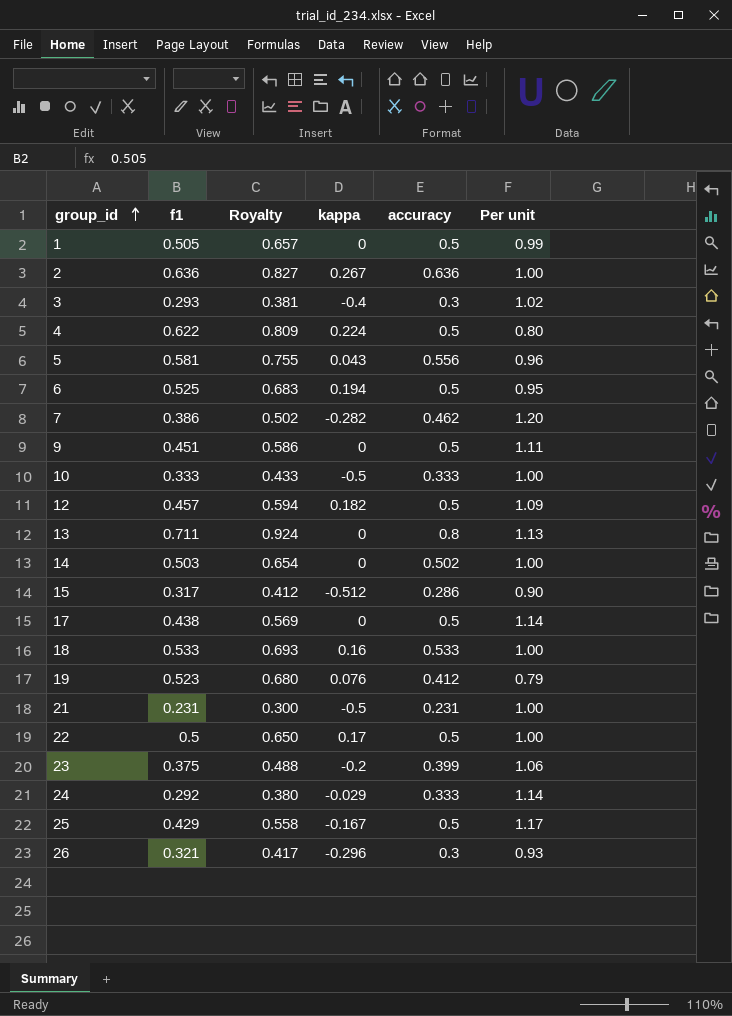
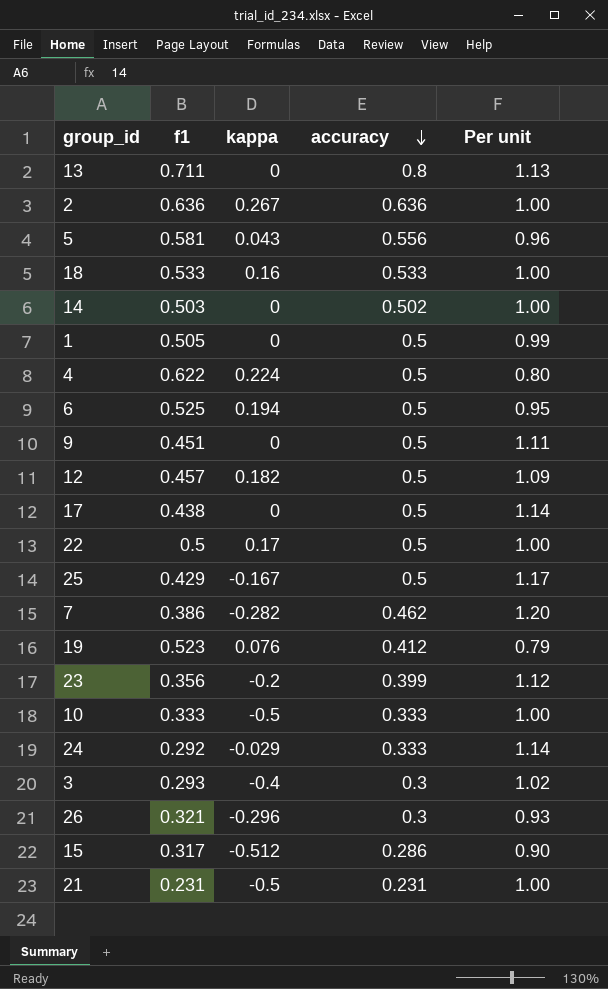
row order: group_id ascending -> accuracy descending
column Royalty | formula: [f1] * 1.3 -> none
23 | f1: 0.375 -> 0.356
23 | Per unit: 1.06 -> 1.12

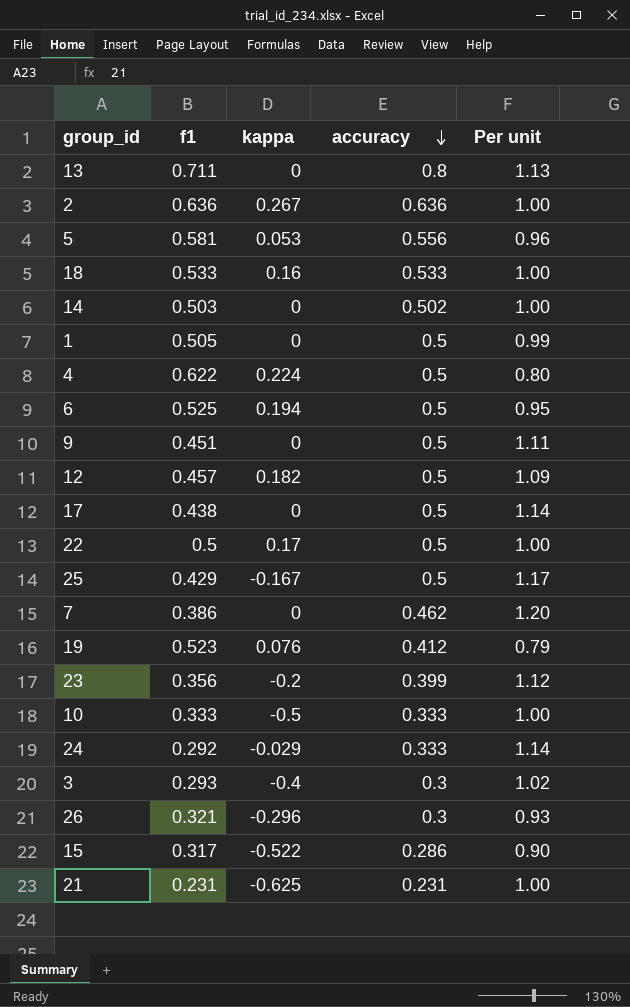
5 | kappa: 0.043 -> 0.053
7 | kappa: -0.282 -> 0
15 | kappa: -0.512 -> -0.522
21 | kappa: -0.5 -> -0.625

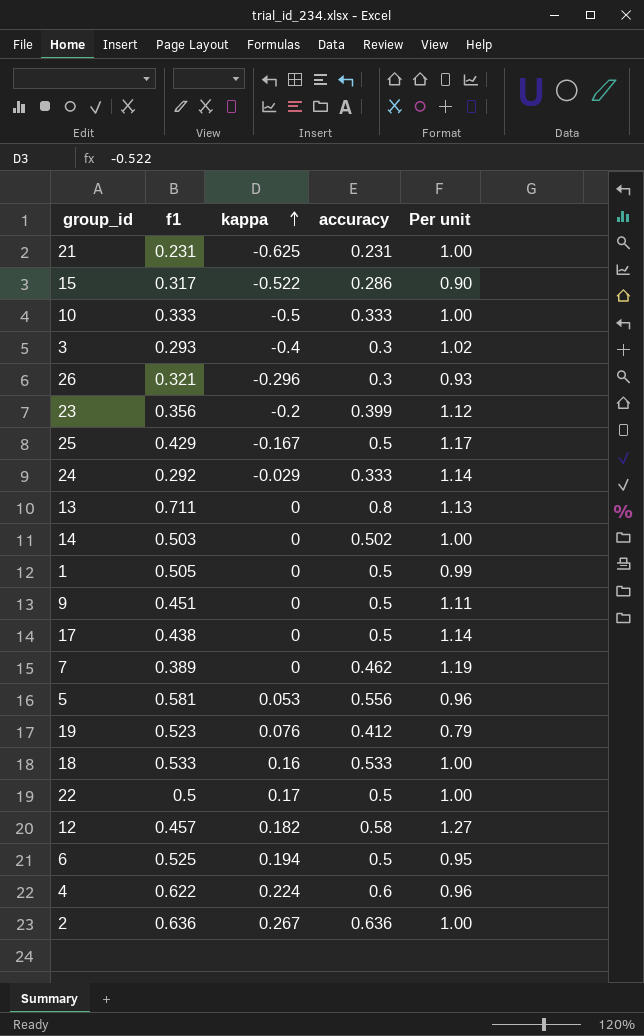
row order: accuracy descending -> kappa ascending
7 | f1: 0.386 -> 0.389
7 | Per unit: 1.20 -> 1.19
12 | accuracy: 0.5 -> 0.58
12 | Per unit: 1.09 -> 1.27
4 | accuracy: 0.5 -> 0.6
4 | Per unit: 0.80 -> 0.96

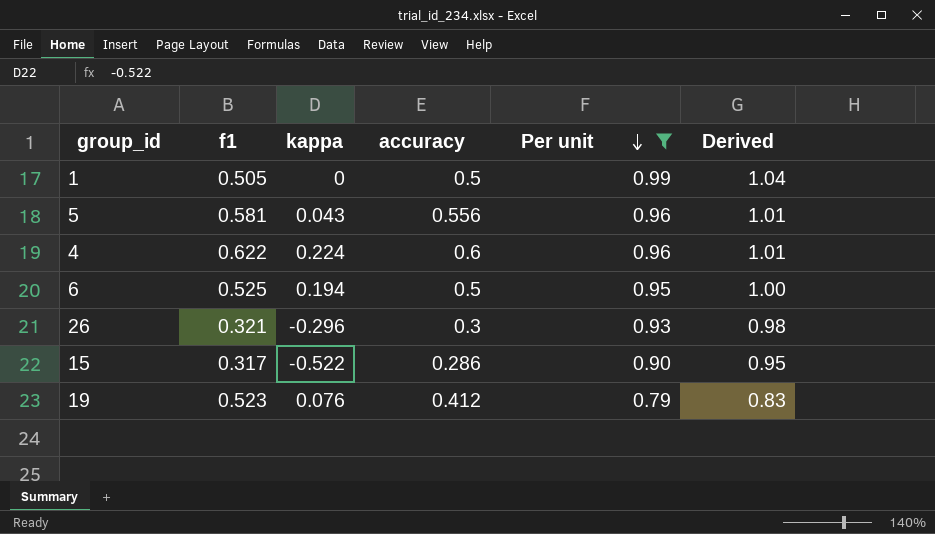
filter: none -> Per unit <= 0.99
row order: kappa ascending -> Per unit descending
column Derived | formula: none -> [Per unit] * 1.05
5 | kappa: 0.053 -> 0.043

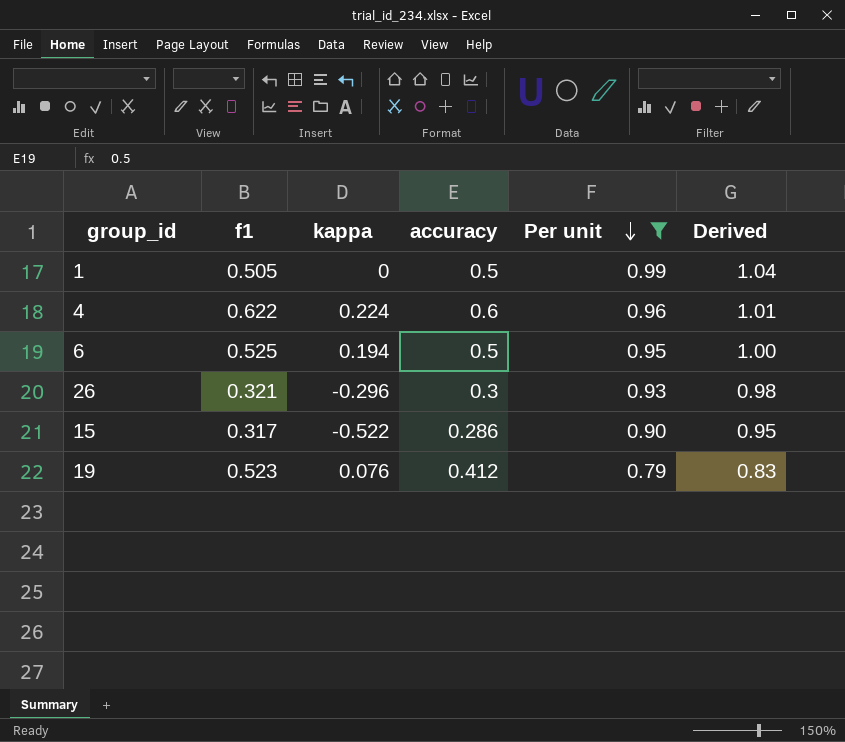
row 5: 0.581 | 0.043 | 0.556 | 0.96 | 1.01 -> none

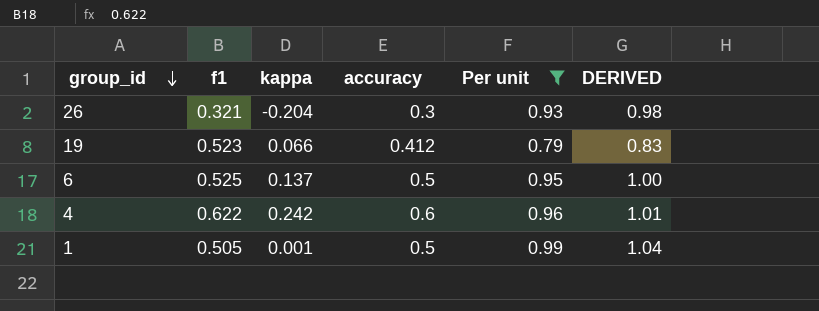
row order: Per unit descending -> group_id descending
column name: Derived -> DERIVED
row 15: 0.317 | -0.522 | 0.286 | 0.90 | 0.95 -> none
26 | kappa: -0.296 -> -0.204
19 | kappa: 0.076 -> 0.066
6 | kappa: 0.194 -> 0.137
4 | kappa: 0.224 -> 0.242
1 | kappa: 0 -> 0.001

